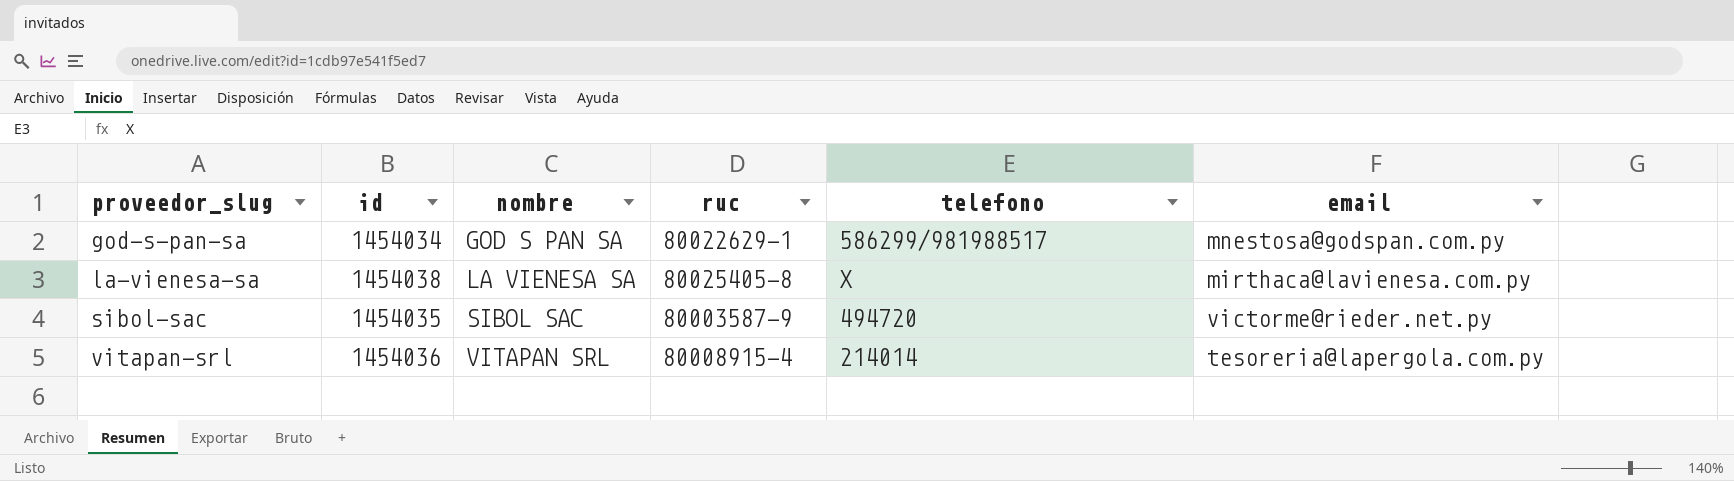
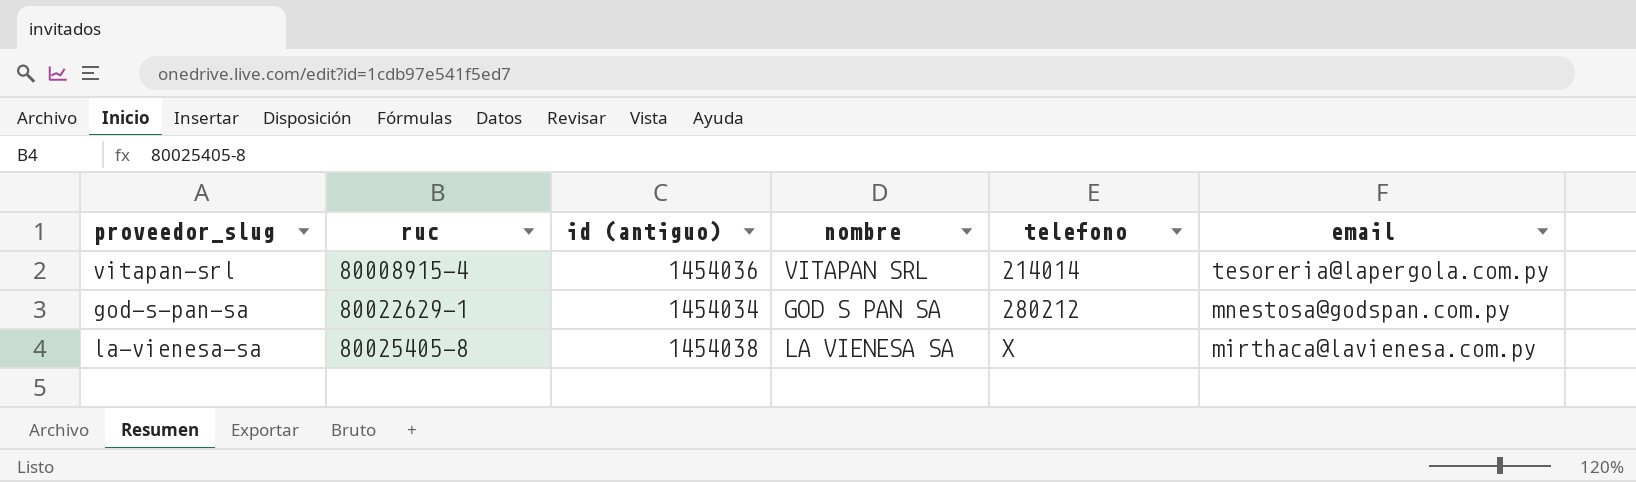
row order: proveedor_slug ascending -> ruc ascending
column ruc | position: 4 -> 2
column name: id -> id (antiguo)
row sibol-sac: 1454035 | SIBOL SAC | 80003587-9 | 494720 | victorme@rieder.net.py -> none
god-s-pan-sa | telefono: 586299/981988517 -> 280212

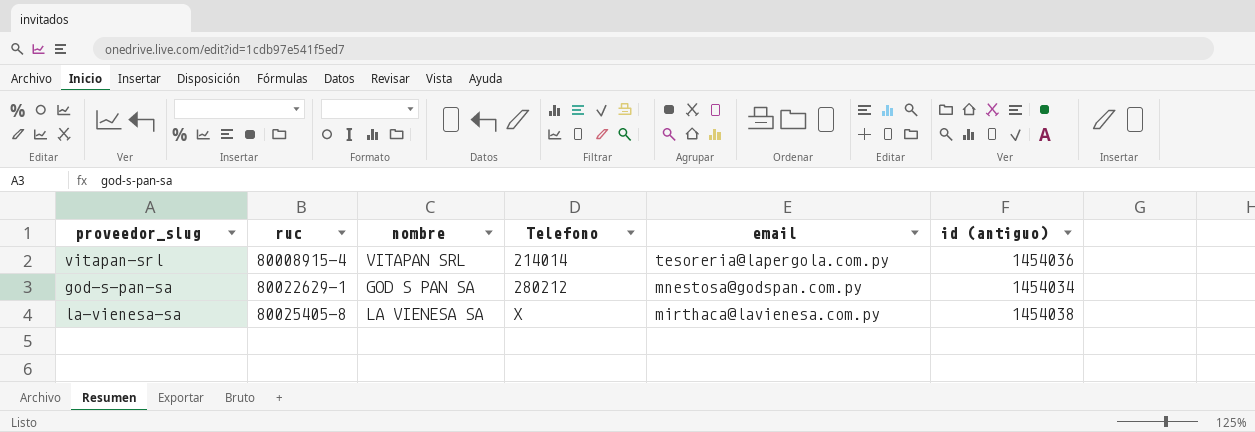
column name: telefono -> Telefono
column id (antiguo) | position: 3 -> 6

